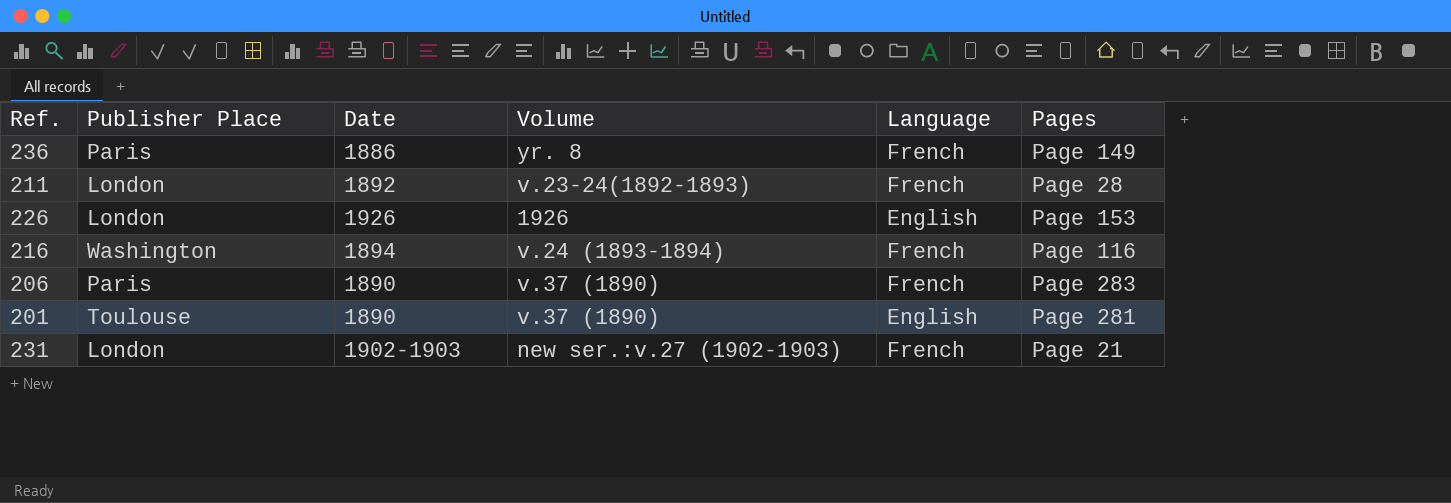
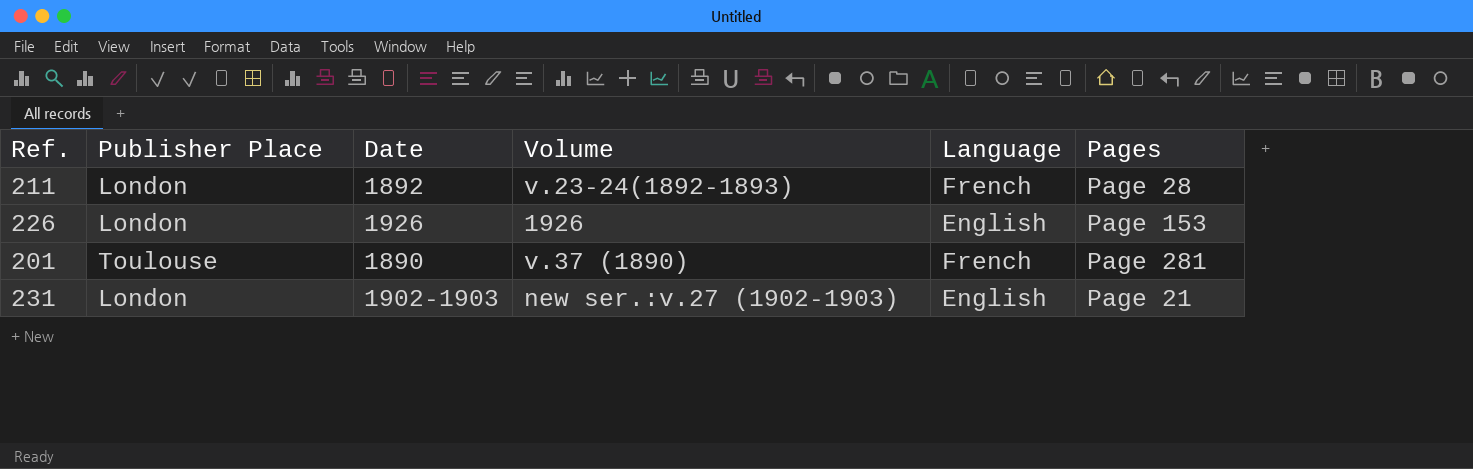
row 236: Paris | 1886 | yr. 8 | French | Page 149 -> none
row 216: Washington | 1894 | v.24 (1893-1894) | French | Page 116 -> none
row 206: Paris | 1890 | v.37 (1890) | French | Page 283 -> none
201 | Language: English -> French
231 | Language: French -> English

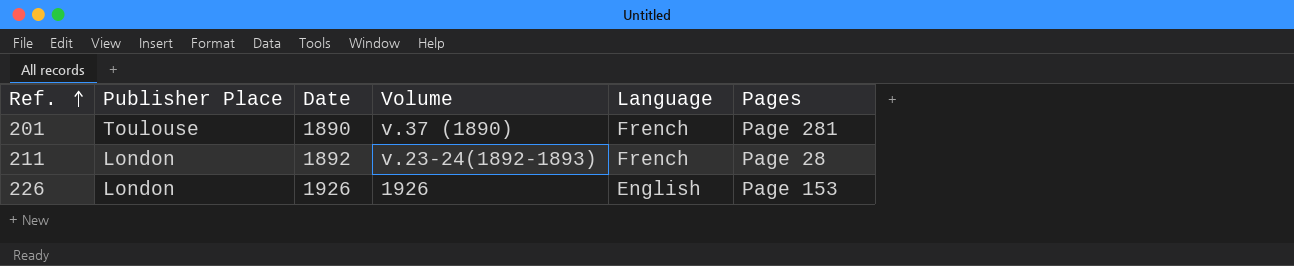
row order: none -> Ref. ascending
row 231: London | 1902-1903 | new ser.:v.27 (1902-1903) | English | Page 21 -> none

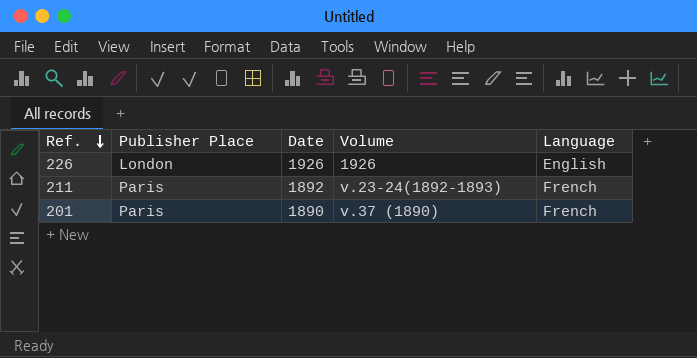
row order: Ref. ascending -> Ref. descending
column Pages | position: 6 -> none
211 | Publisher Place: London -> Paris
201 | Publisher Place: Toulouse -> Paris

